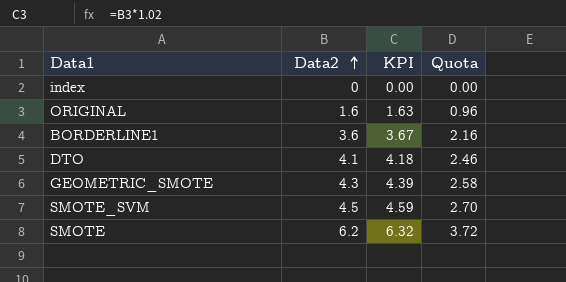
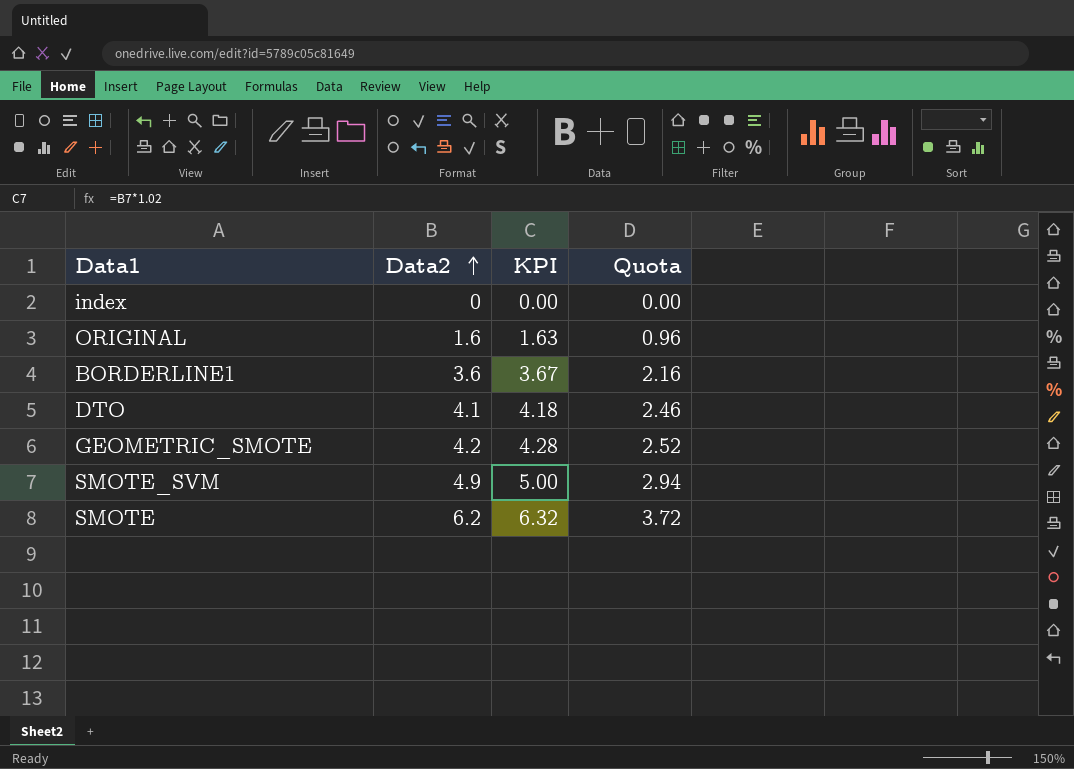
GEOMETRIC_SMOTE | Data2: 4.3 -> 4.2
GEOMETRIC_SMOTE | KPI: 4.39 -> 4.28
GEOMETRIC_SMOTE | Quota: 2.58 -> 2.52
SMOTE_SVM | Data2: 4.5 -> 4.9
SMOTE_SVM | KPI: 4.59 -> 5.00
SMOTE_SVM | Quota: 2.70 -> 2.94

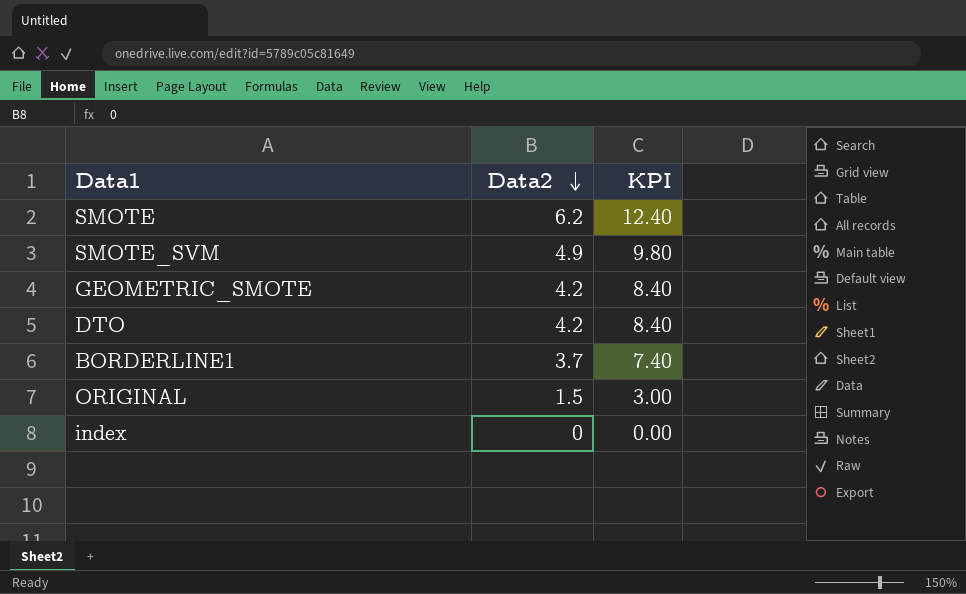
row order: Data2 ascending -> Data2 descending
column Quota | formula: [Data2] * 0.6 -> none
column KPI | formula: [Data2] * 1.02 -> [Data2] * 2
DTO | Data2: 4.1 -> 4.2
BORDERLINE1 | Data2: 3.6 -> 3.7
ORIGINAL | Data2: 1.6 -> 1.5

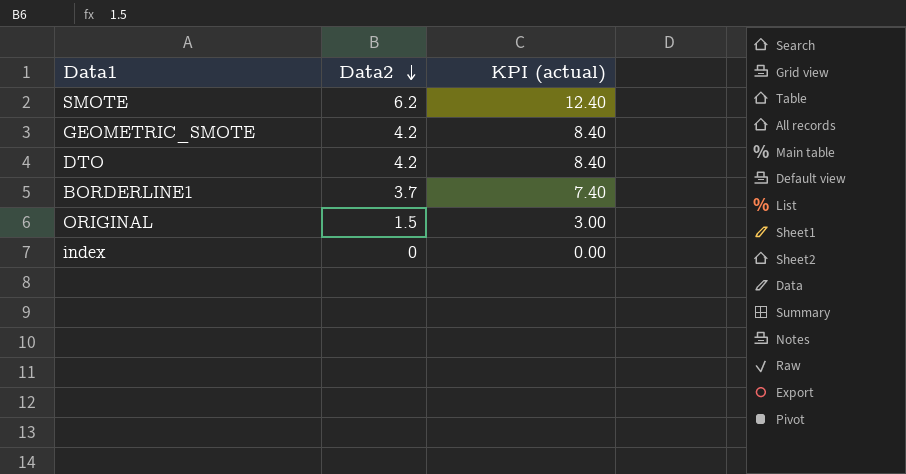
column name: KPI -> KPI (actual)
row SMOTE_SVM: 4.9 | 9.80 -> none

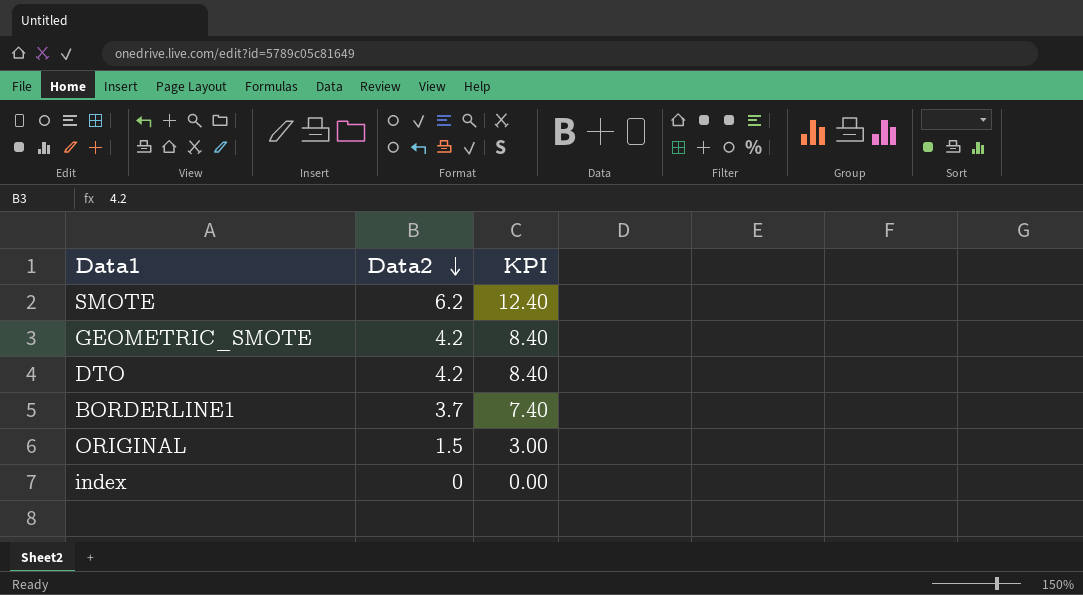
column name: KPI (actual) -> KPI

